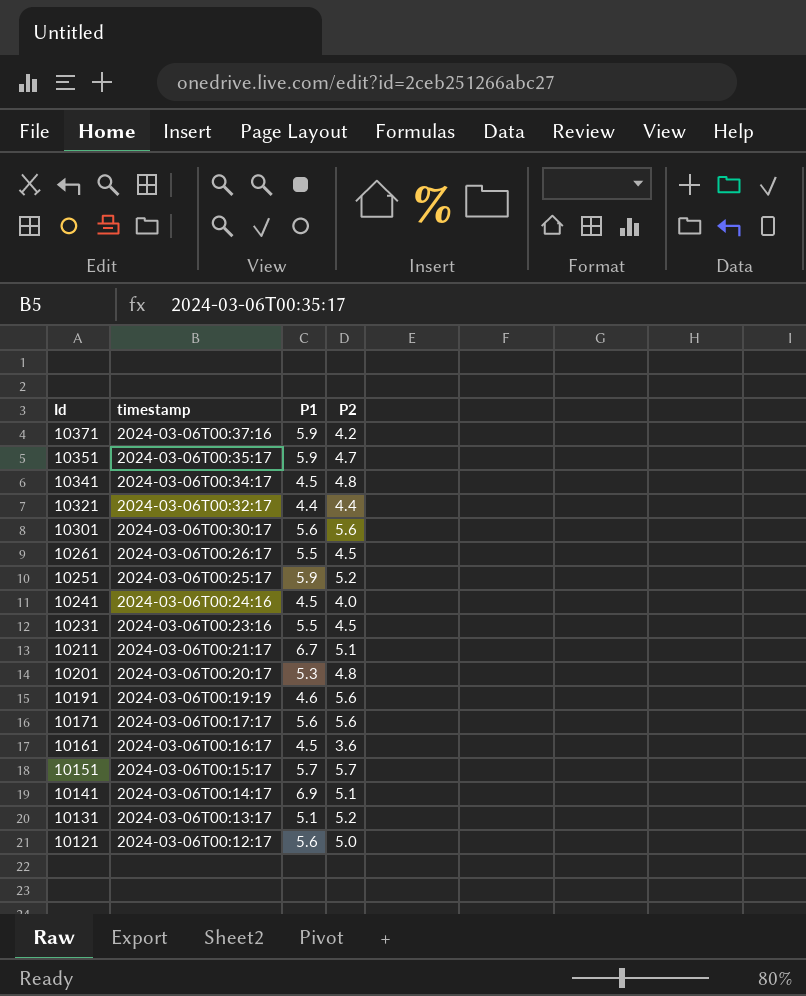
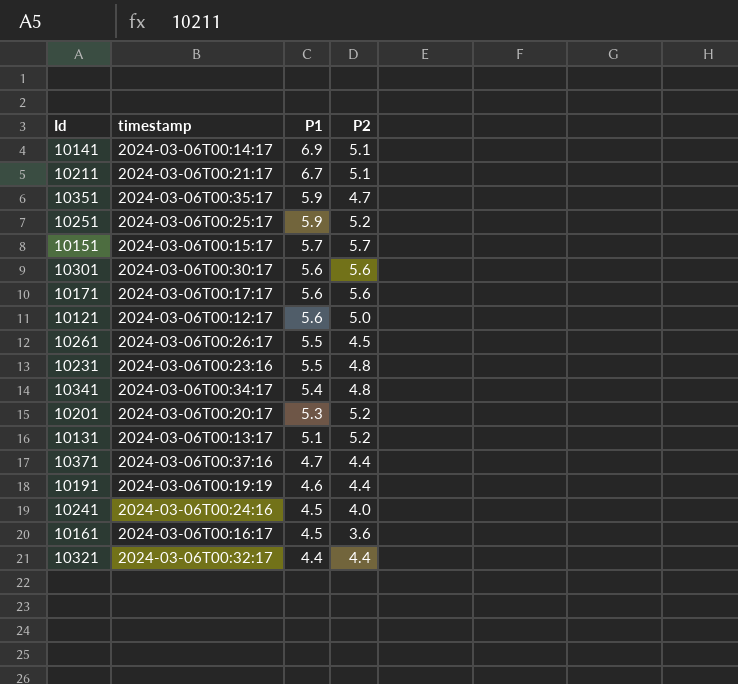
row order: Id descending -> P1 descending
10231 | P2: 4.5 -> 4.8
10341 | P1: 4.5 -> 5.4
10201 | P2: 4.8 -> 5.2
10371 | P1: 5.9 -> 4.7
10371 | P2: 4.2 -> 4.4
10191 | P2: 5.6 -> 4.4

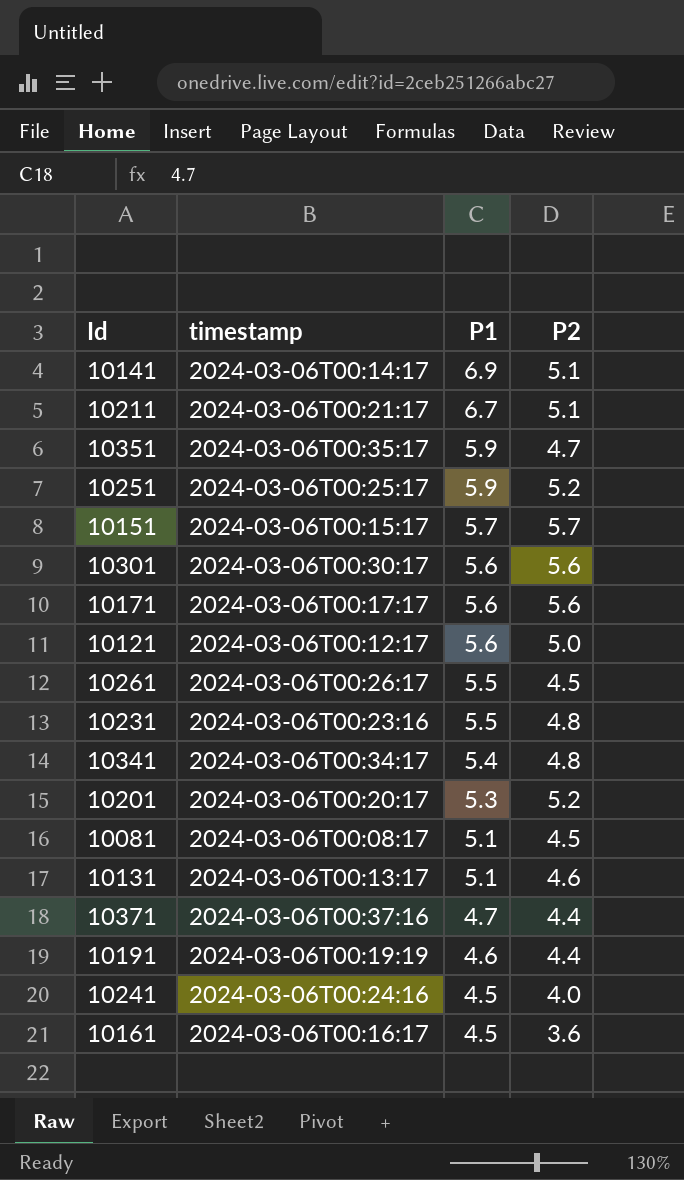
row 10321: 2024-03-06T00:32:17 | 4.4 | 4.4 -> none
row 10081: none -> 2024-03-06T00:08:17 | 5.1 | 4.5
10131 | P2: 5.2 -> 4.6

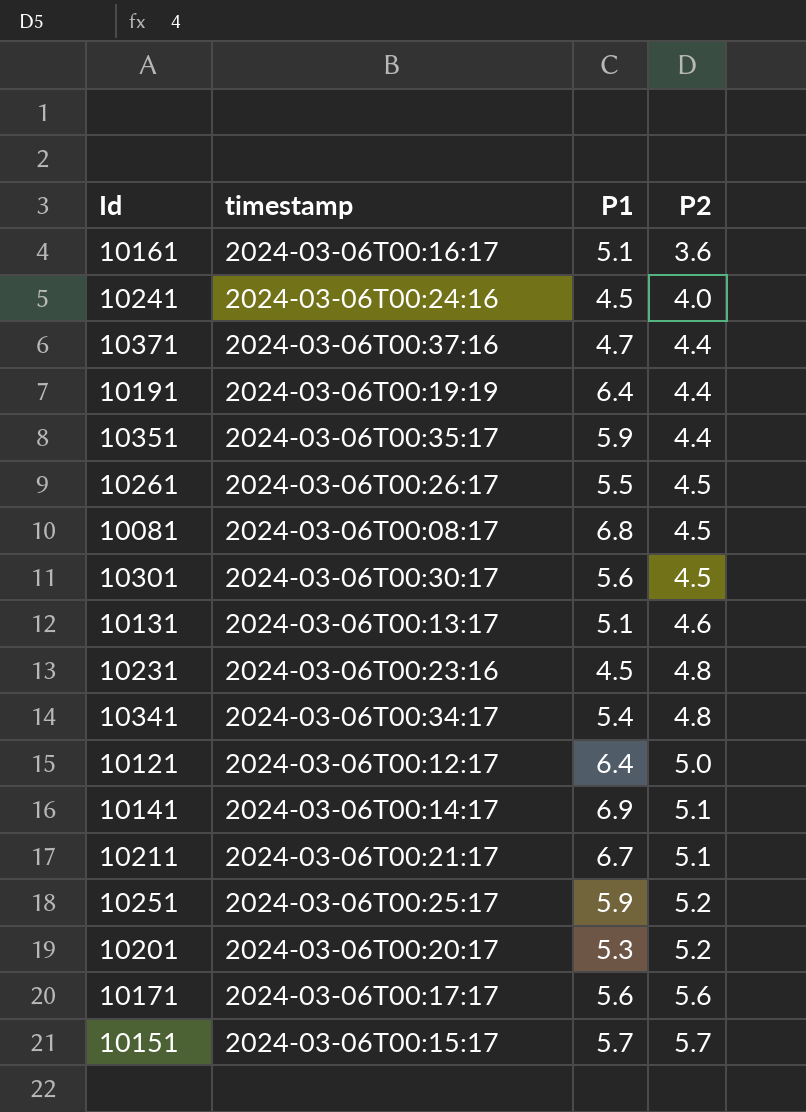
row order: P1 descending -> P2 ascending
10161 | P1: 4.5 -> 5.1
10191 | P1: 4.6 -> 6.4
10351 | P2: 4.7 -> 4.4
10081 | P1: 5.1 -> 6.8
10301 | P2: 5.6 -> 4.5
10231 | P1: 5.5 -> 4.5
10121 | P1: 5.6 -> 6.4

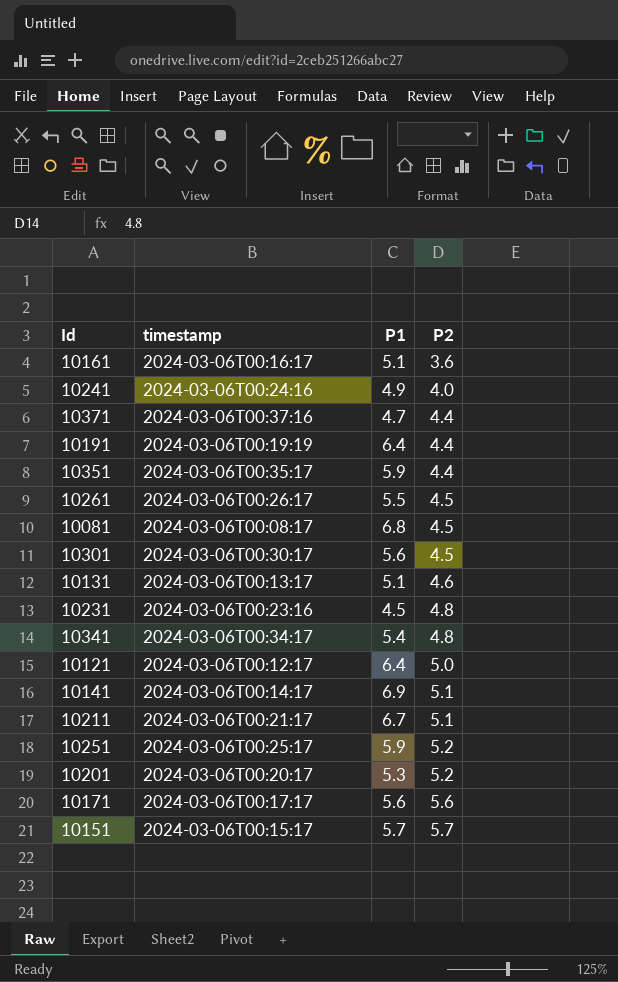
10241 | P1: 4.5 -> 4.9

